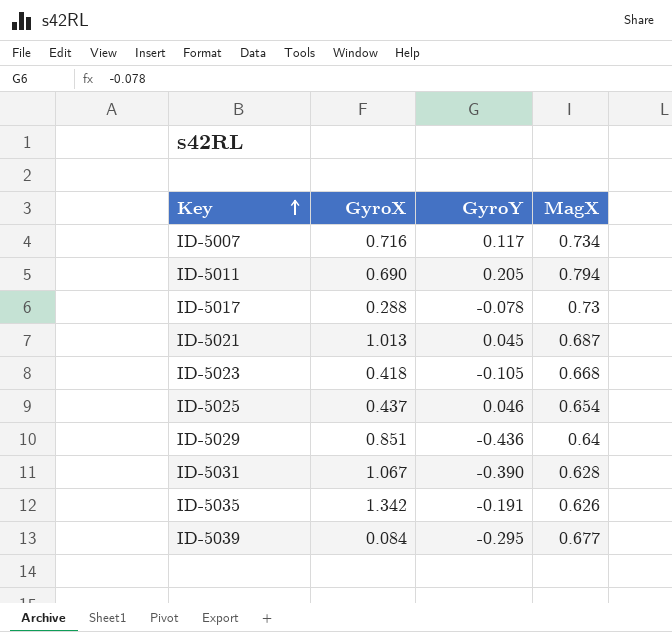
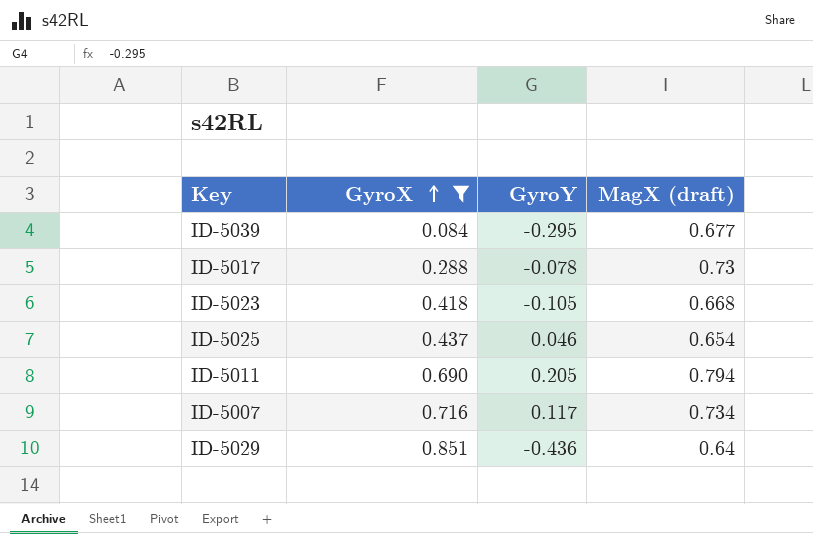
filter: none -> GyroX <= 0.851
row order: Key ascending -> GyroX ascending
column name: MagX -> MagX (draft)

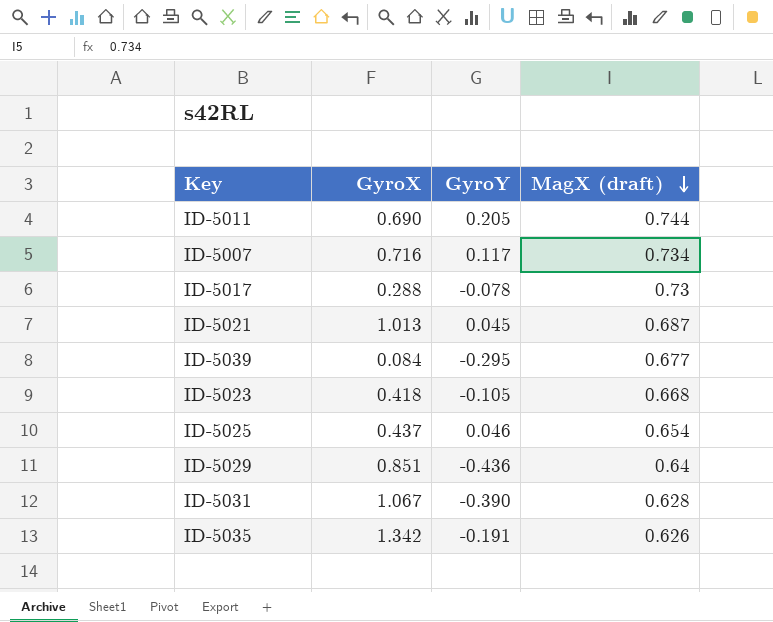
filter: GyroX <= 0.851 -> none
row order: GyroX ascending -> MagX (draft) descending
ID-5011 | MagX (draft): 0.794 -> 0.744

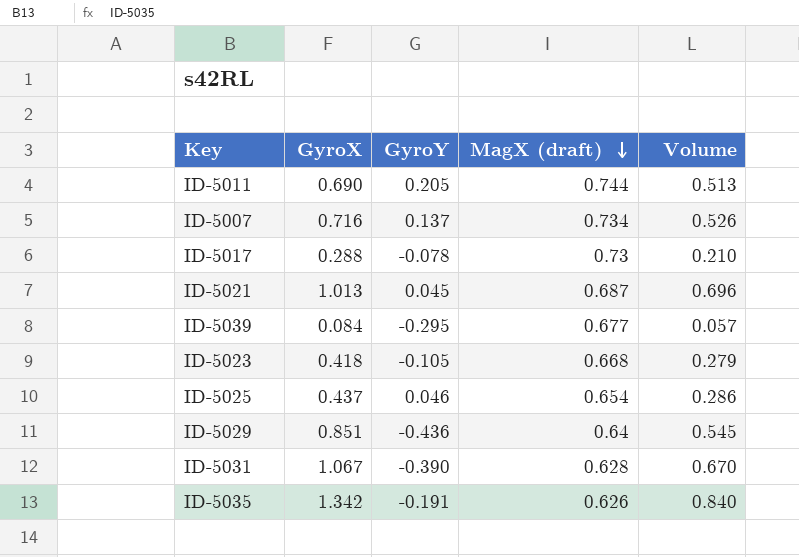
column Volume | formula: none -> [GyroX] * [MagX (draft)]
ID-5007 | GyroY: 0.117 -> 0.137

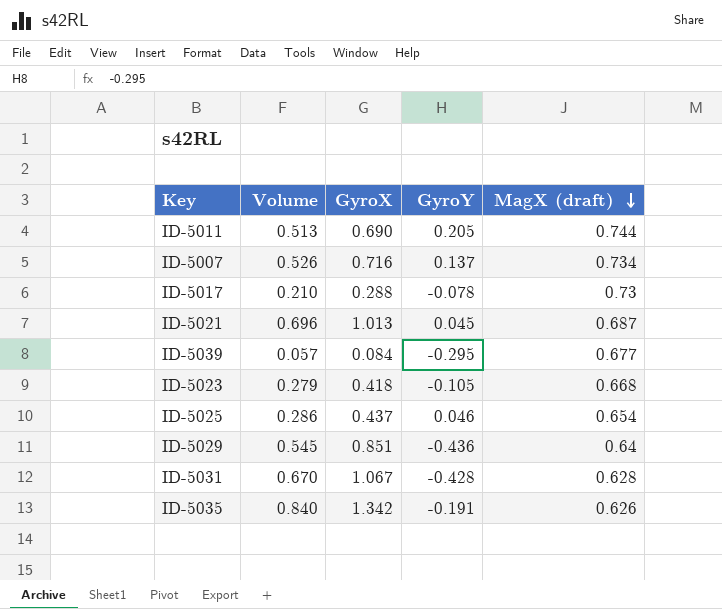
column Volume | position: 5 -> 2
ID-5031 | GyroY: -0.390 -> -0.428

